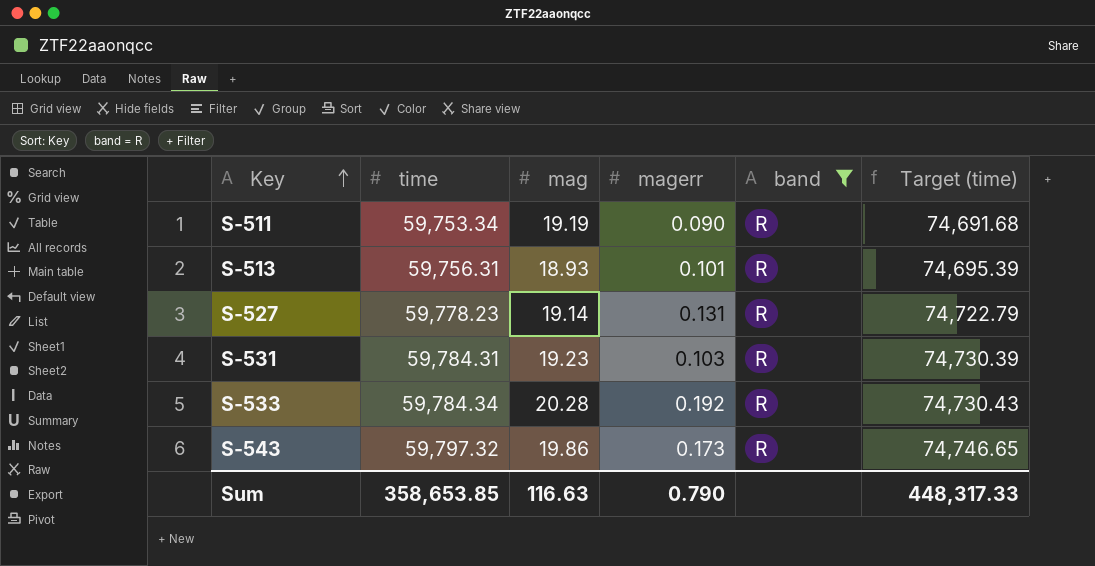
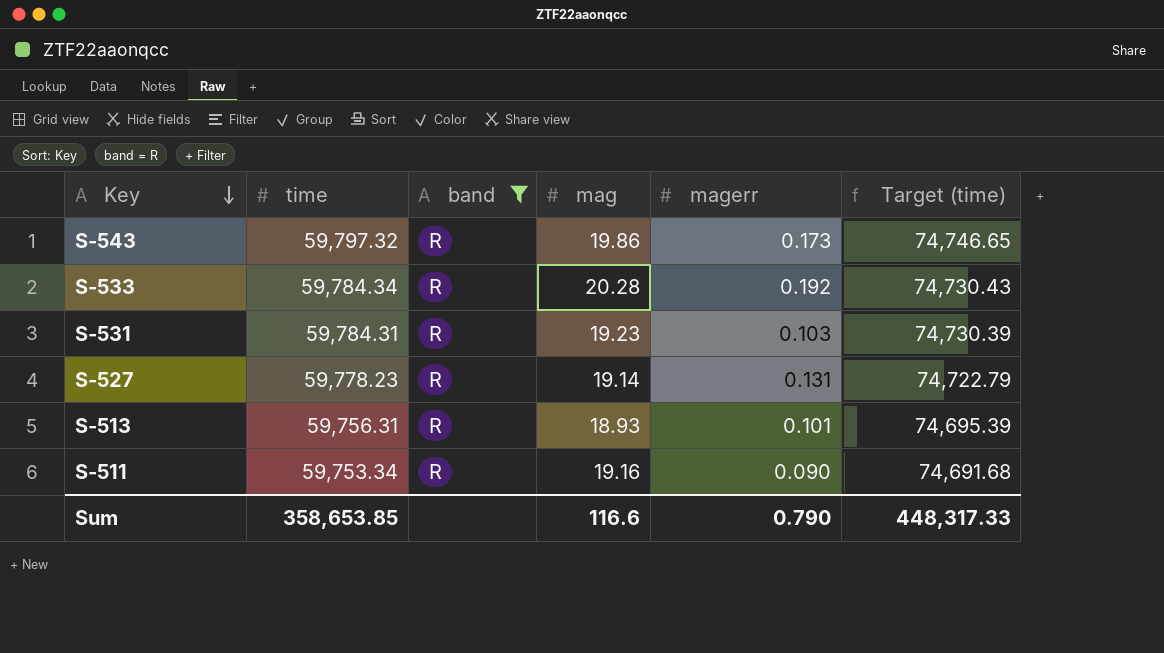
row order: Key ascending -> Key descending
column band | position: 5 -> 3
S-511 | mag: 19.19 -> 19.16
Sum | mag: 116.63 -> 116.6

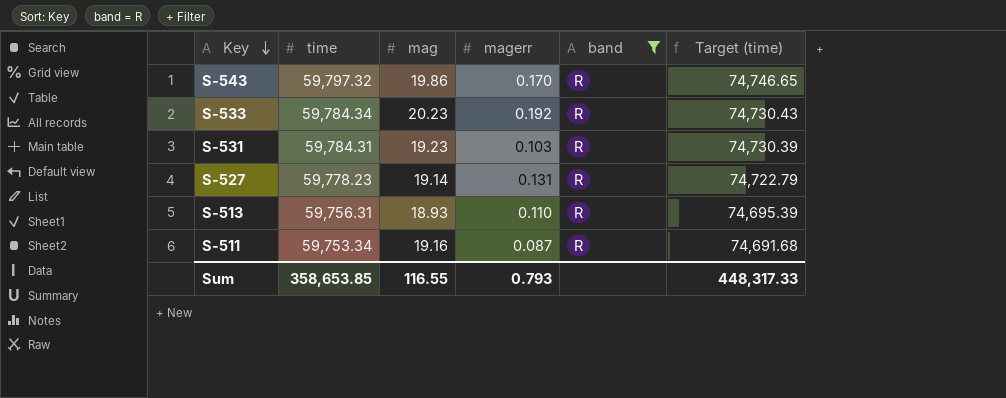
column band | position: 3 -> 5
S-543 | magerr: 0.173 -> 0.170
S-533 | mag: 20.28 -> 20.23
S-513 | magerr: 0.101 -> 0.110
S-511 | magerr: 0.090 -> 0.087
Sum | mag: 116.6 -> 116.55
Sum | magerr: 0.790 -> 0.793

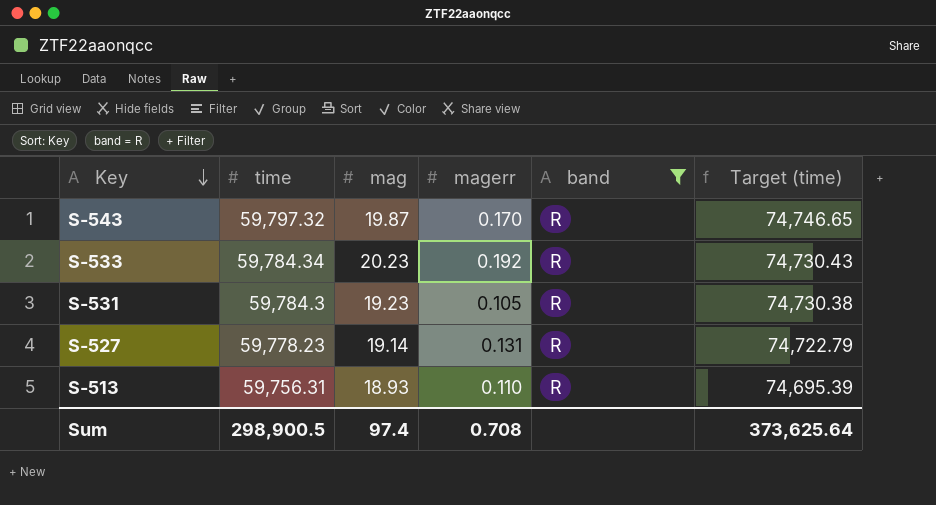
row S-511: 59,753.34 | 19.16 | 0.087 | R | 74,691.68 -> none
S-543 | mag: 19.86 -> 19.87
S-531 | time: 59,784.31 -> 59,784.3
S-531 | magerr: 0.103 -> 0.105
S-531 | Target (time): 74,730.39 -> 74,730.38
Sum | time: 358,653.85 -> 298,900.5
Sum | mag: 116.55 -> 97.4
Sum | magerr: 0.793 -> 0.708
Sum | Target (time): 448,317.33 -> 373,625.64

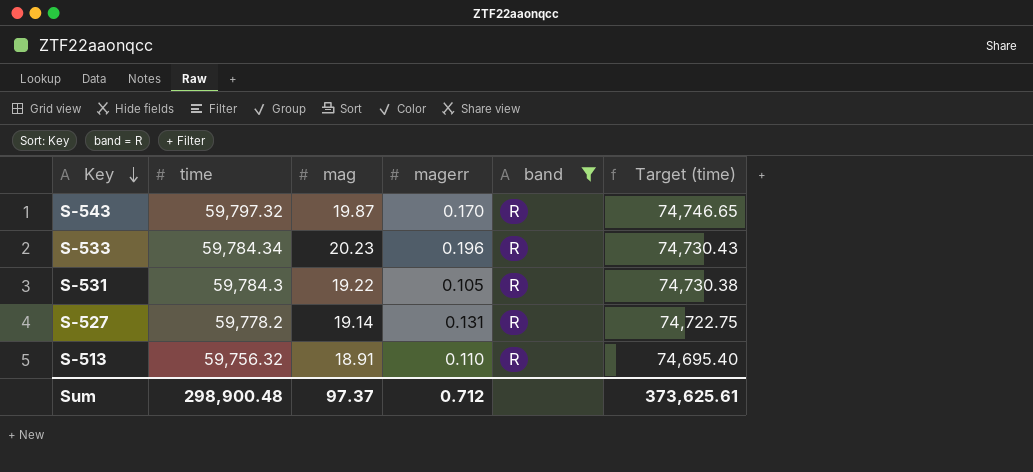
S-533 | magerr: 0.192 -> 0.196
S-531 | mag: 19.23 -> 19.22
S-527 | time: 59,778.23 -> 59,778.2
S-527 | Target (time): 74,722.79 -> 74,722.75
S-513 | time: 59,756.31 -> 59,756.32
S-513 | mag: 18.93 -> 18.91
S-513 | Target (time): 74,695.39 -> 74,695.40
Sum | time: 298,900.5 -> 298,900.48
Sum | mag: 97.4 -> 97.37
Sum | magerr: 0.708 -> 0.712
Sum | Target (time): 373,625.64 -> 373,625.61

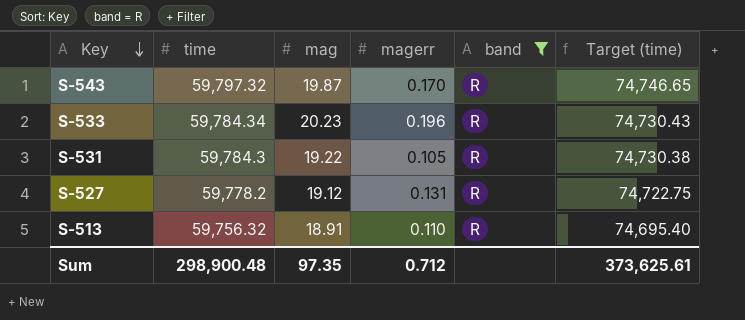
S-527 | mag: 19.14 -> 19.12
Sum | mag: 97.37 -> 97.35

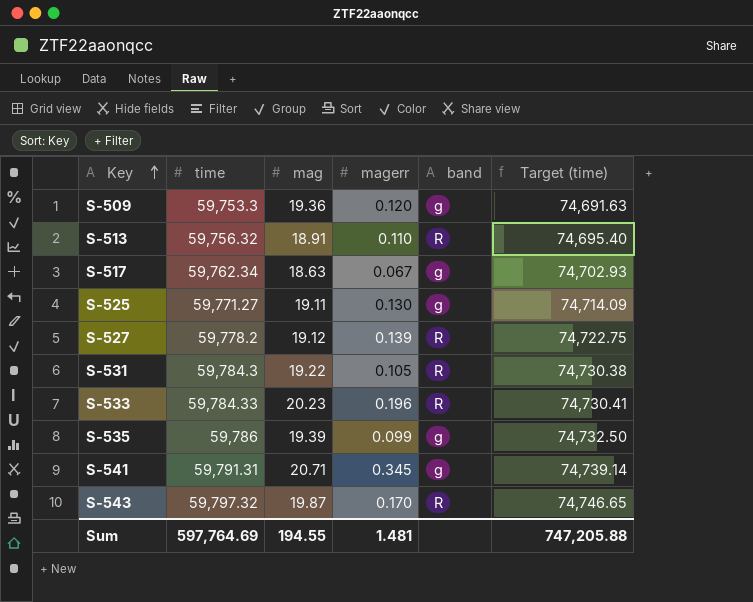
filter: band = R -> none
row order: Key descending -> Key ascending
S-527 | magerr: 0.131 -> 0.139
S-533 | time: 59,784.34 -> 59,784.33
S-533 | Target (time): 74,730.43 -> 74,730.41
Sum | time: 298,900.48 -> 597,764.69
Sum | mag: 97.35 -> 194.55
Sum | magerr: 0.712 -> 1.481
Sum | Target (time): 373,625.61 -> 747,205.88

